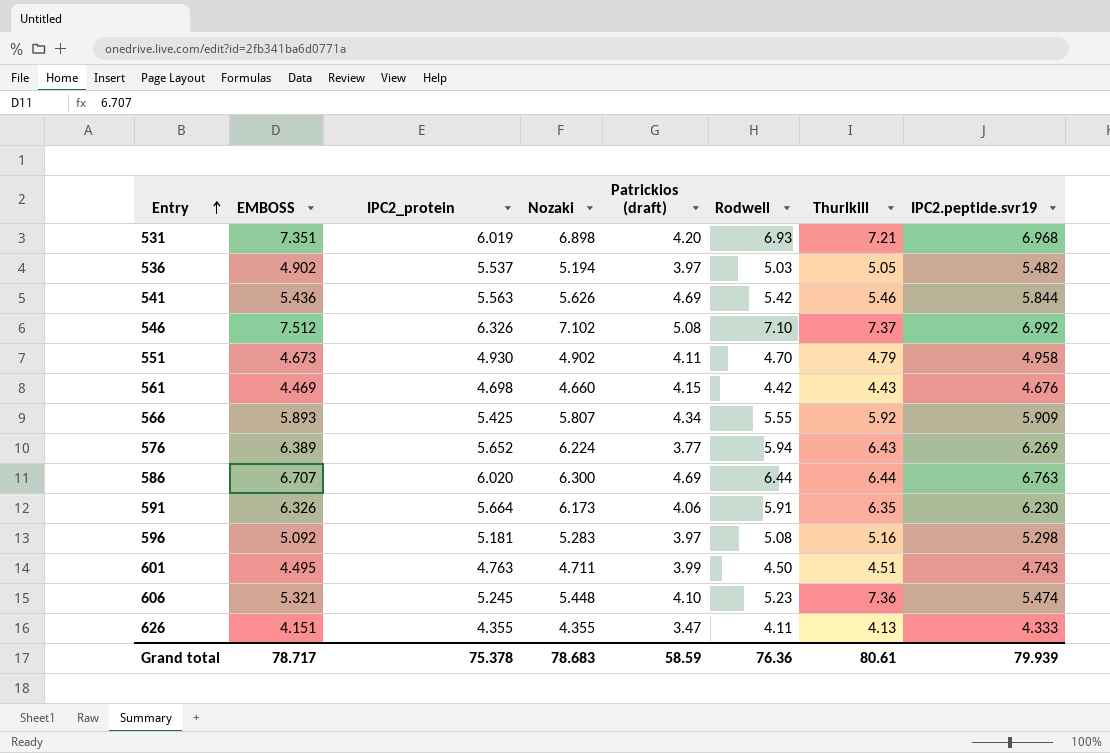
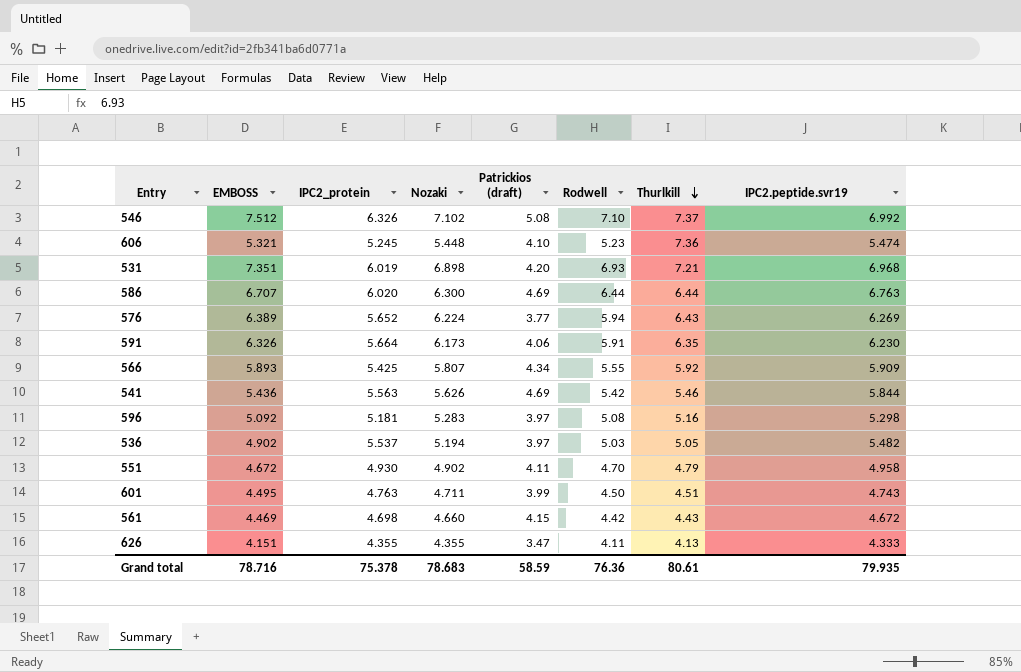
row order: Entry ascending -> Thurlkill descending
551 | EMBOSS: 4.673 -> 4.672
561 | IPC2.peptide.svr19: 4.676 -> 4.672
Grand total | EMBOSS: 78.717 -> 78.716
Grand total | IPC2.peptide.svr19: 79.939 -> 79.935

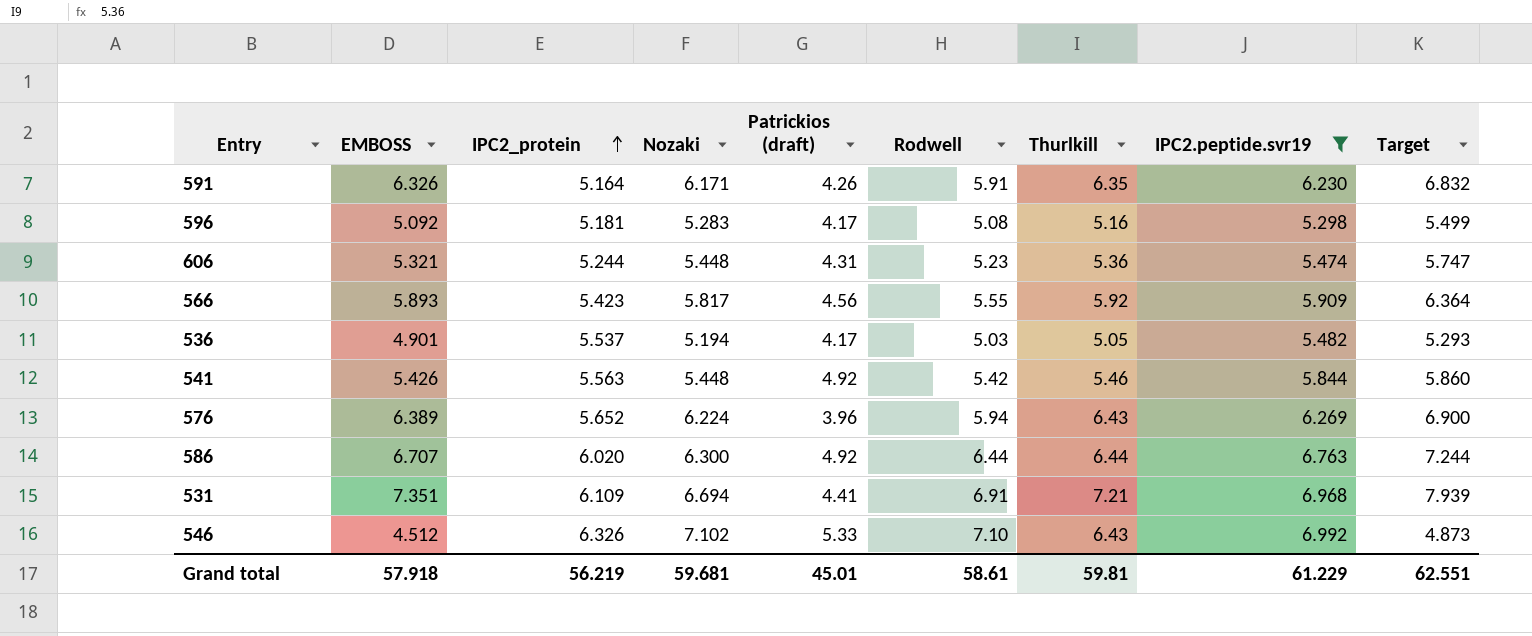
filter: none -> IPC2.peptide.svr19 >= 5.298
row order: Thurlkill descending -> IPC2_protein ascending
column Target | formula: none -> [EMBOSS] * 1.08
591 | IPC2_protein: 5.664 -> 5.164
591 | Nozaki: 6.173 -> 6.171
591 | Patrickios (draft): 4.06 -> 4.26
596 | Patrickios (draft): 3.97 -> 4.17
606 | IPC2_protein: 5.245 -> 5.244
606 | Patrickios (draft): 4.10 -> 4.31
606 | Thurlkill: 7.36 -> 5.36
566 | IPC2_protein: 5.425 -> 5.423
566 | Nozaki: 5.807 -> 5.817
566 | Patrickios (draft): 4.34 -> 4.56
536 | EMBOSS: 4.902 -> 4.901
536 | Patrickios (draft): 3.97 -> 4.17
541 | EMBOSS: 5.436 -> 5.426
541 | Nozaki: 5.626 -> 5.448
541 | Patrickios (draft): 4.69 -> 4.92
576 | Patrickios (draft): 3.77 -> 3.96
586 | Patrickios (draft): 4.69 -> 4.92
531 | IPC2_protein: 6.019 -> 6.109
531 | Nozaki: 6.898 -> 6.694
531 | Patrickios (draft): 4.20 -> 4.41
531 | Rodwell: 6.93 -> 6.91
546 | EMBOSS: 7.512 -> 4.512
546 | Patrickios (draft): 5.08 -> 5.33
546 | Thurlkill: 7.37 -> 6.43
Grand total | EMBOSS: 78.716 -> 57.918
Grand total | IPC2_protein: 75.378 -> 56.219
Grand total | Nozaki: 78.683 -> 59.681
Grand total | Patrickios (draft): 58.59 -> 45.01
Grand total | Rodwell: 76.36 -> 58.61
Grand total | Thurlkill: 80.61 -> 59.81
Grand total | IPC2.peptide.svr19: 79.935 -> 61.229

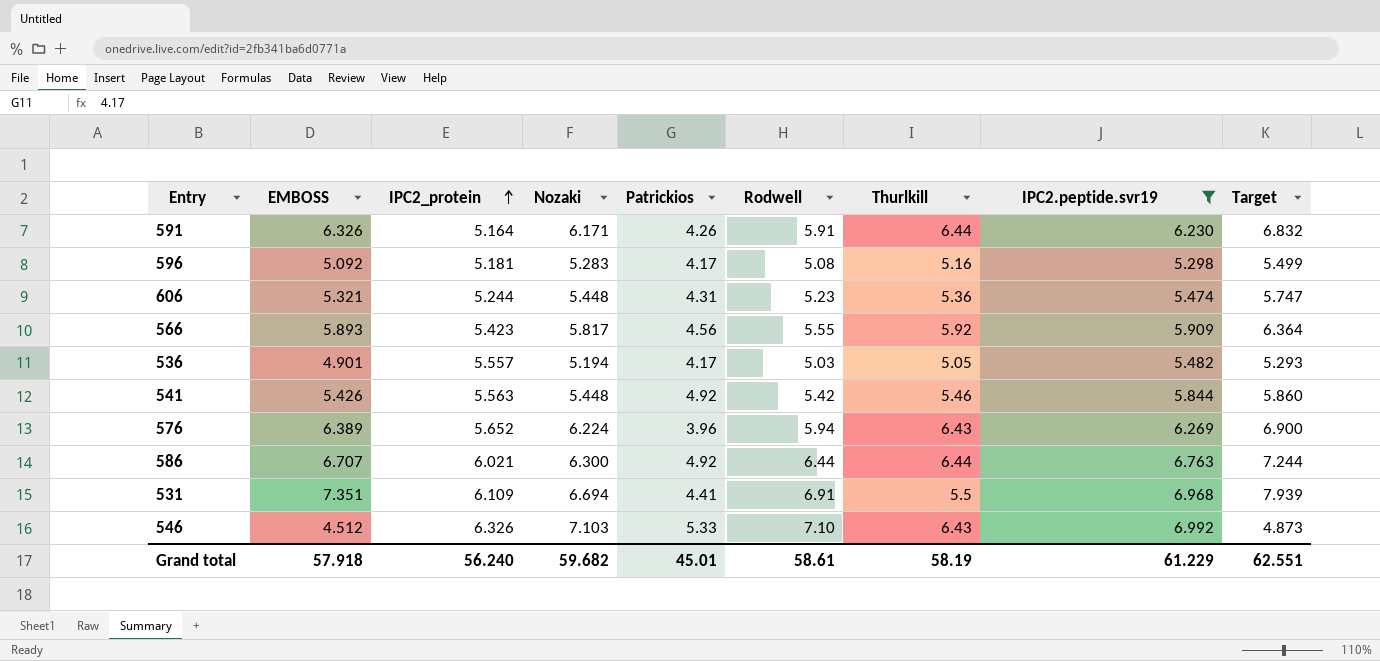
column name: Patrickios (draft) -> Patrickios
591 | Thurlkill: 6.35 -> 6.44
536 | IPC2_protein: 5.537 -> 5.557
586 | IPC2_protein: 6.020 -> 6.021
531 | Thurlkill: 7.21 -> 5.5
546 | Nozaki: 7.102 -> 7.103
Grand total | IPC2_protein: 56.219 -> 56.240
Grand total | Nozaki: 59.681 -> 59.682
Grand total | Thurlkill: 59.81 -> 58.19

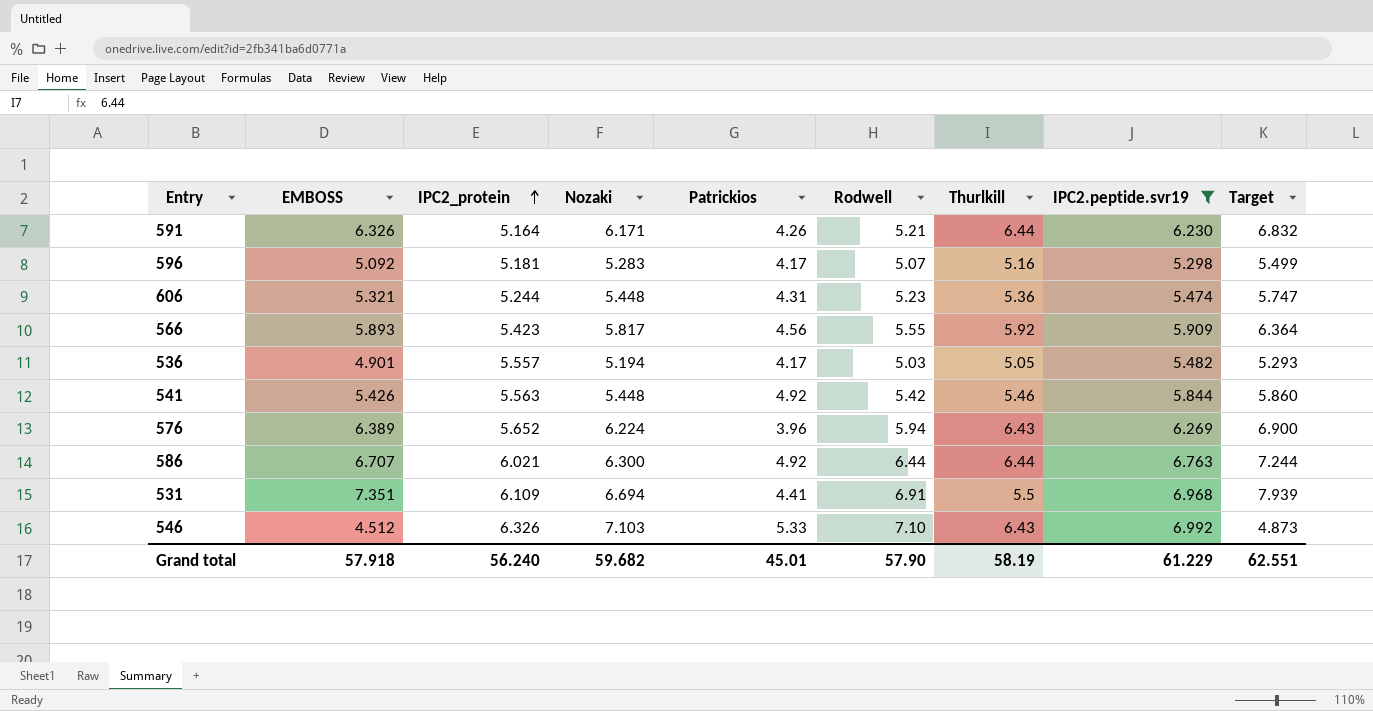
591 | Rodwell: 5.91 -> 5.21
596 | Rodwell: 5.08 -> 5.07
Grand total | Rodwell: 58.61 -> 57.90

